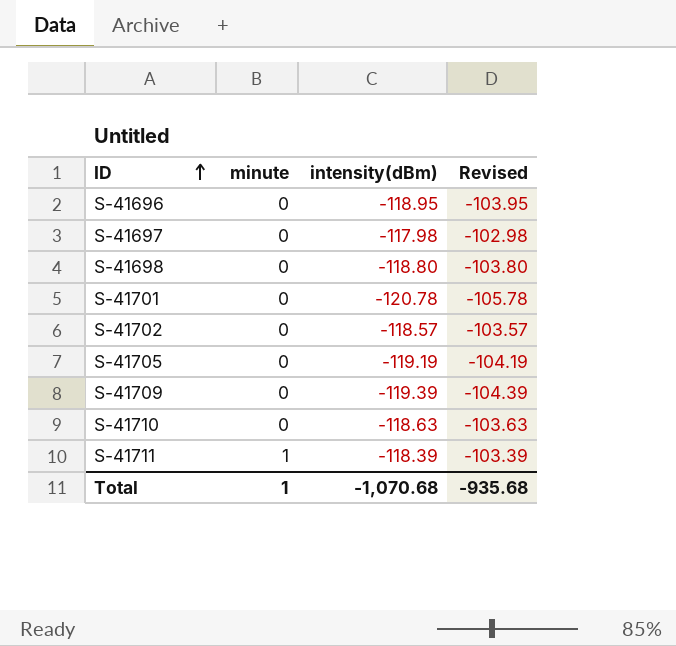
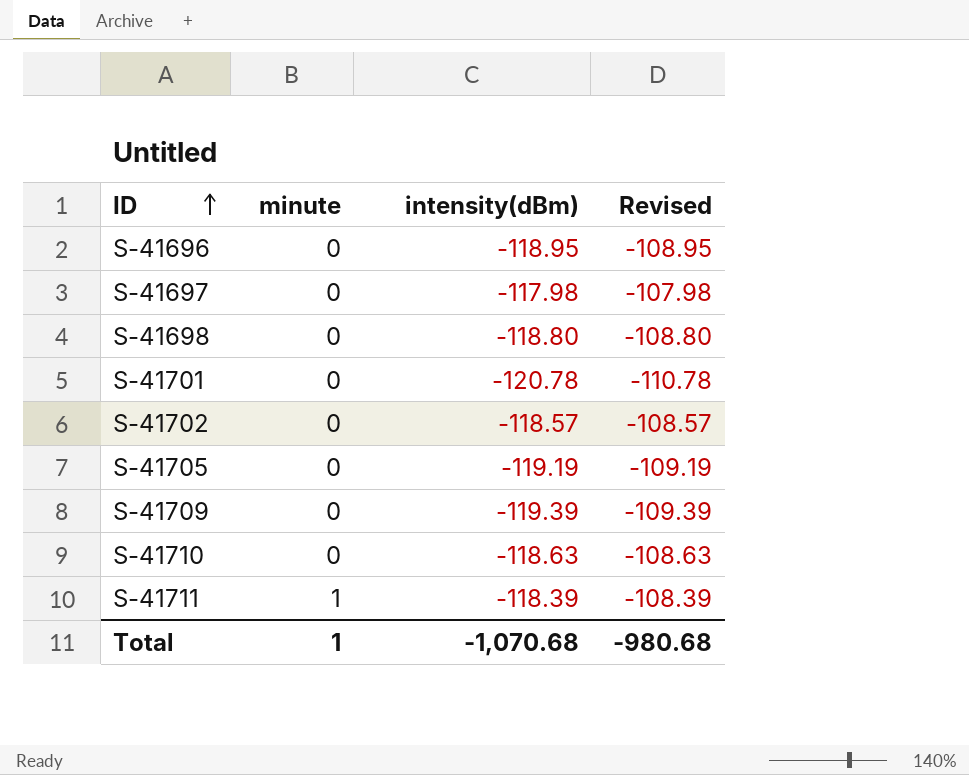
column Revised | formula: [intensity(dBm)] + 15 -> [intensity(dBm)] + 10
Total | Revised: -935.68 -> -980.68

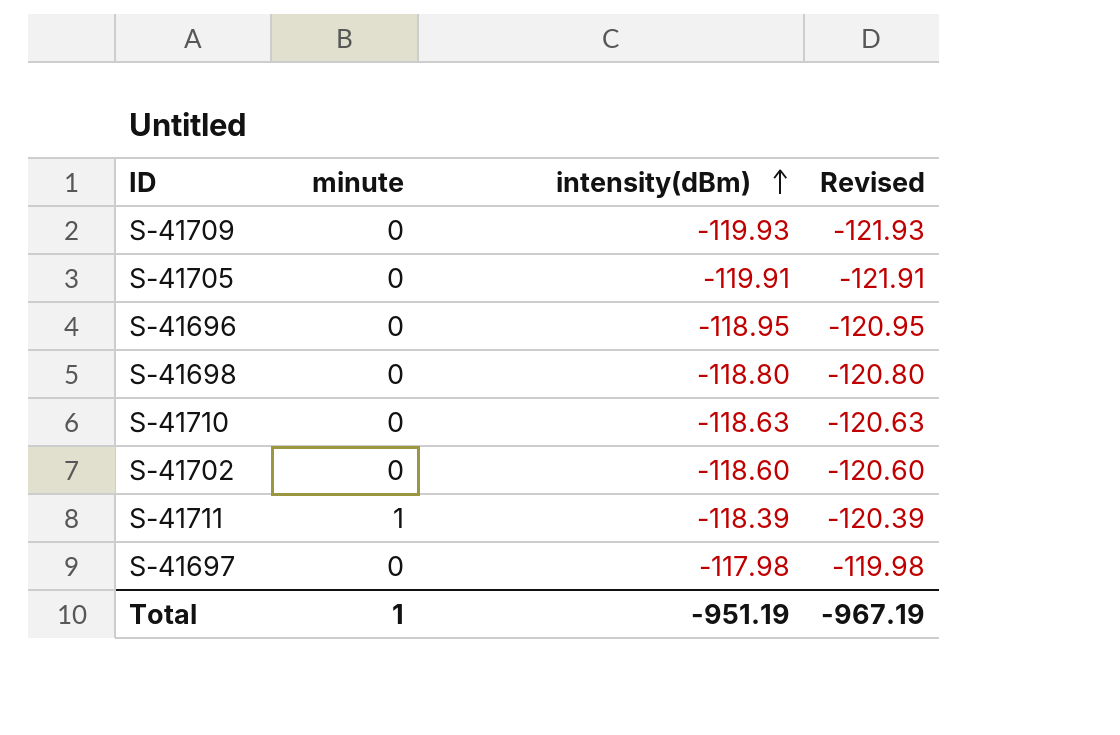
row order: ID ascending -> intensity(dBm) ascending
column Revised | formula: [intensity(dBm)] + 10 -> [intensity(dBm)] - 2
row S-41701: 0 | -120.78 | -110.78 -> none
S-41709 | intensity(dBm): -119.39 -> -119.93
S-41705 | intensity(dBm): -119.19 -> -119.91
S-41702 | intensity(dBm): -118.57 -> -118.60
Total | intensity(dBm): -1,070.68 -> -951.19
Total | Revised: -980.68 -> -967.19

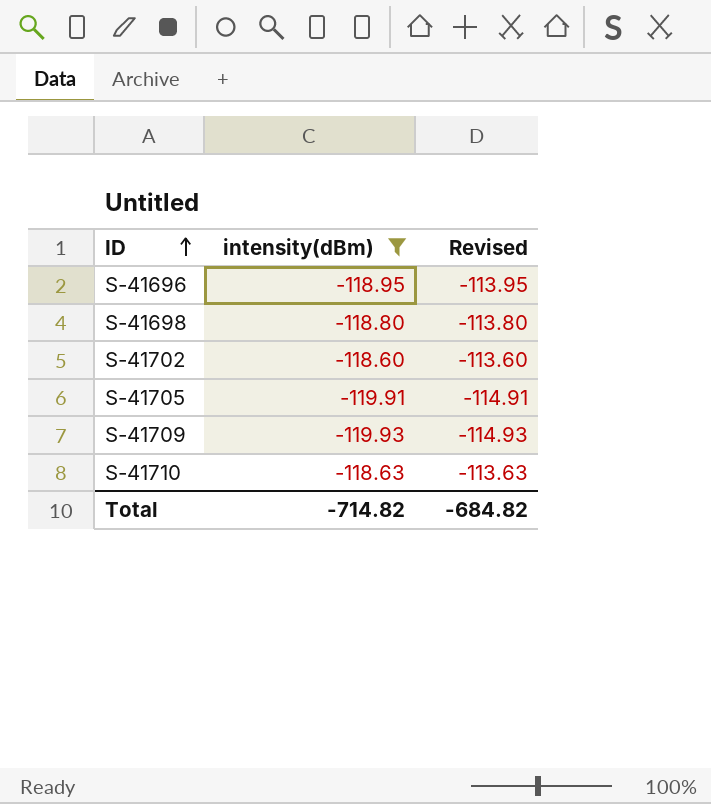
filter: none -> intensity(dBm) <= -118.60
row order: intensity(dBm) ascending -> ID ascending
column minute | position: 2 -> none
column Revised | formula: [intensity(dBm)] - 2 -> [intensity(dBm)] + 5
Total | intensity(dBm): -951.19 -> -714.82
Total | Revised: -967.19 -> -684.82

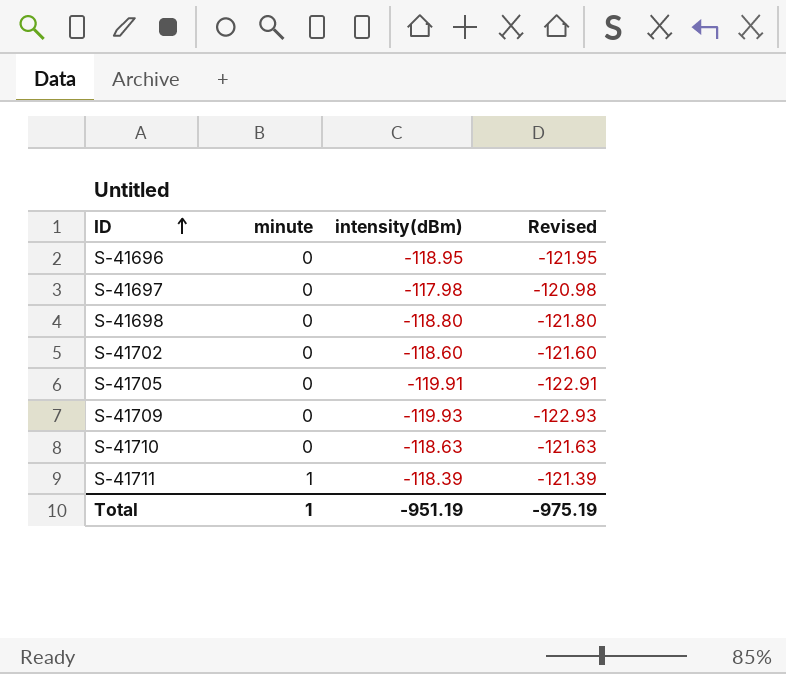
filter: intensity(dBm) <= -118.60 -> none
column minute | position: none -> 2
column Revised | formula: [intensity(dBm)] + 5 -> [intensity(dBm)] - 3
Total | intensity(dBm): -714.82 -> -951.19
Total | Revised: -684.82 -> -975.19

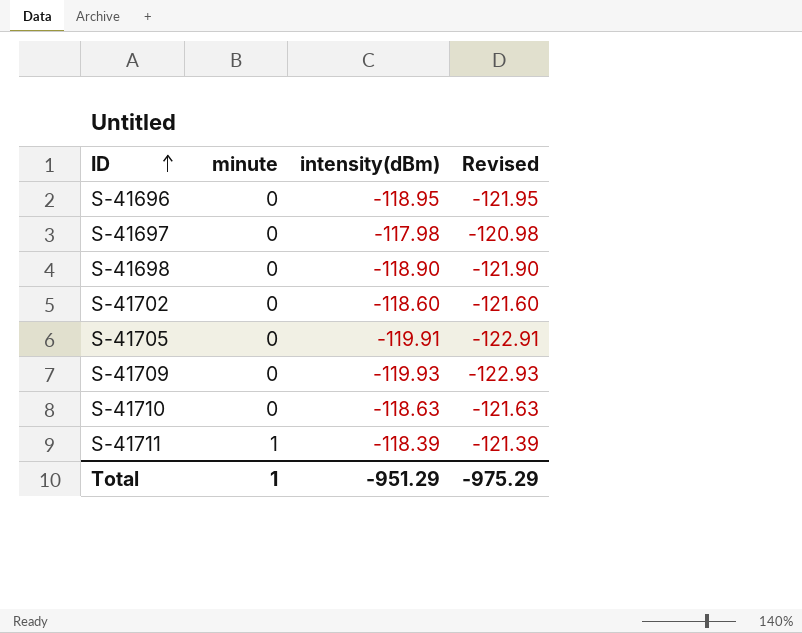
S-41698 | intensity(dBm): -118.80 -> -118.90
S-41698 | Revised: -121.80 -> -121.90
Total | intensity(dBm): -951.19 -> -951.29
Total | Revised: -975.19 -> -975.29

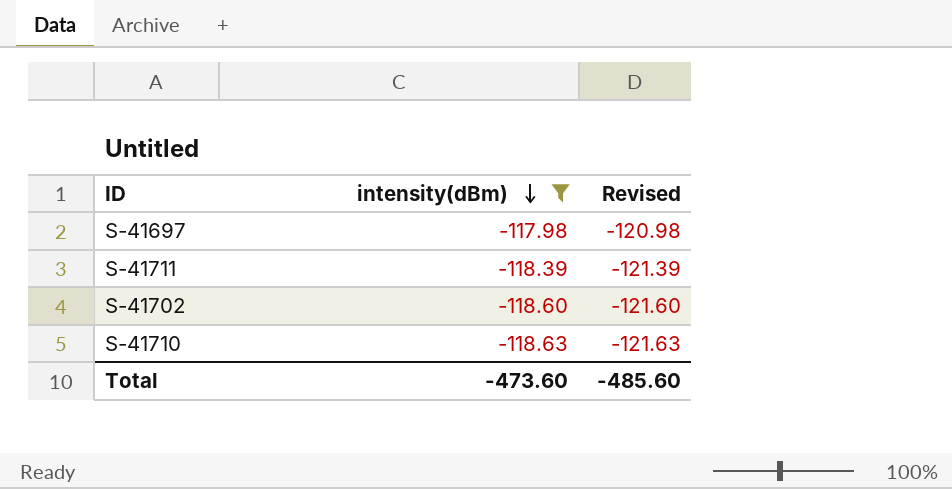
filter: none -> intensity(dBm) >= -118.63
row order: ID ascending -> intensity(dBm) descending
column minute | position: 2 -> none
Total | intensity(dBm): -951.29 -> -473.60
Total | Revised: -975.29 -> -485.60

